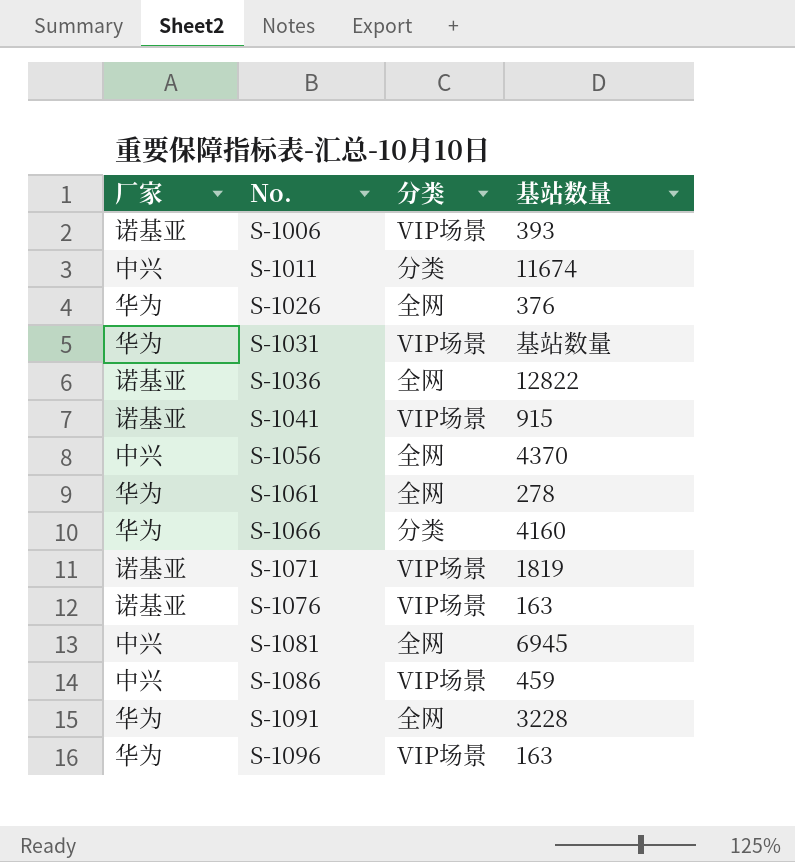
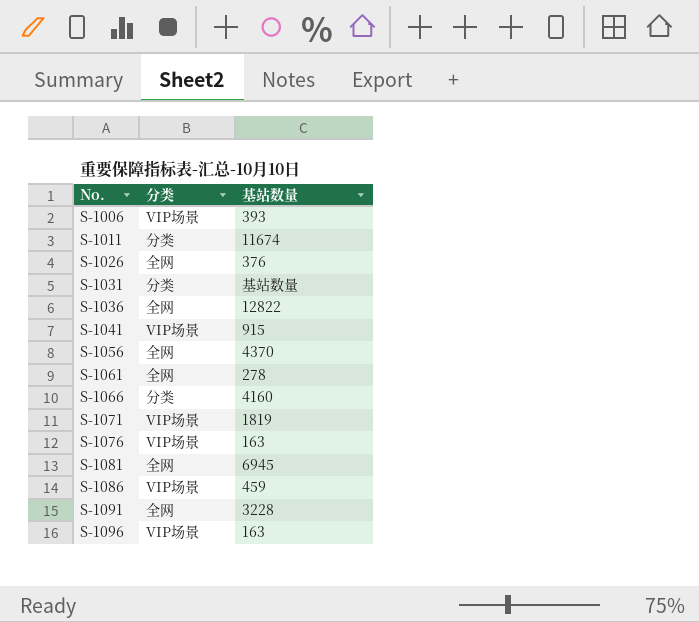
column 厂家 | position: 1 -> none
S-1031 | 分类: VIP场景 -> 分类

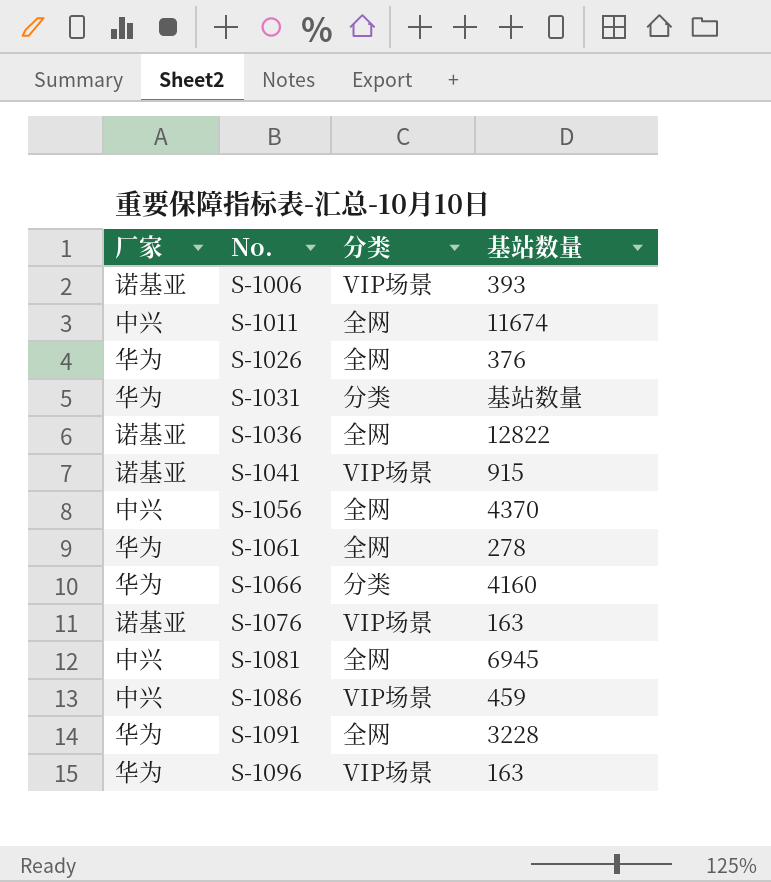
column 厂家 | position: none -> 1
row S-1071: VIP场景 | 1819 -> none
S-1011 | 分类: 分类 -> 全网

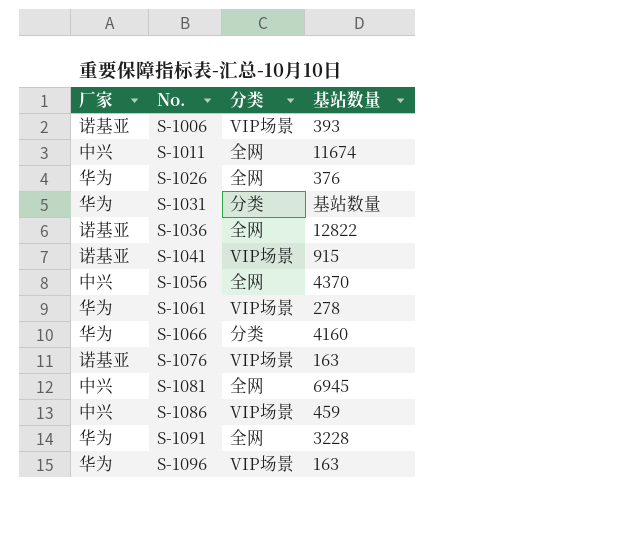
S-1061 | 分类: 全网 -> VIP场景

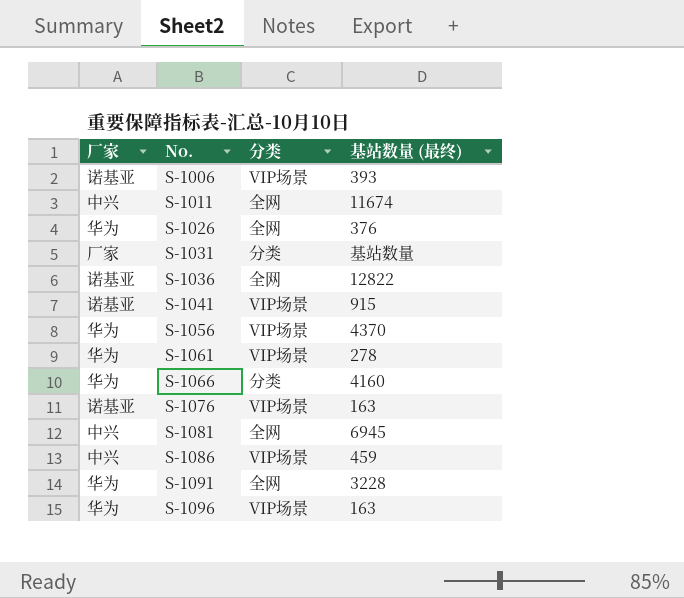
column name: 基站数量 -> 基站数量 (最终)
S-1031 | 厂家: 华为 -> 厂家
S-1056 | 厂家: 中兴 -> 华为
S-1056 | 分类: 全网 -> VIP场景

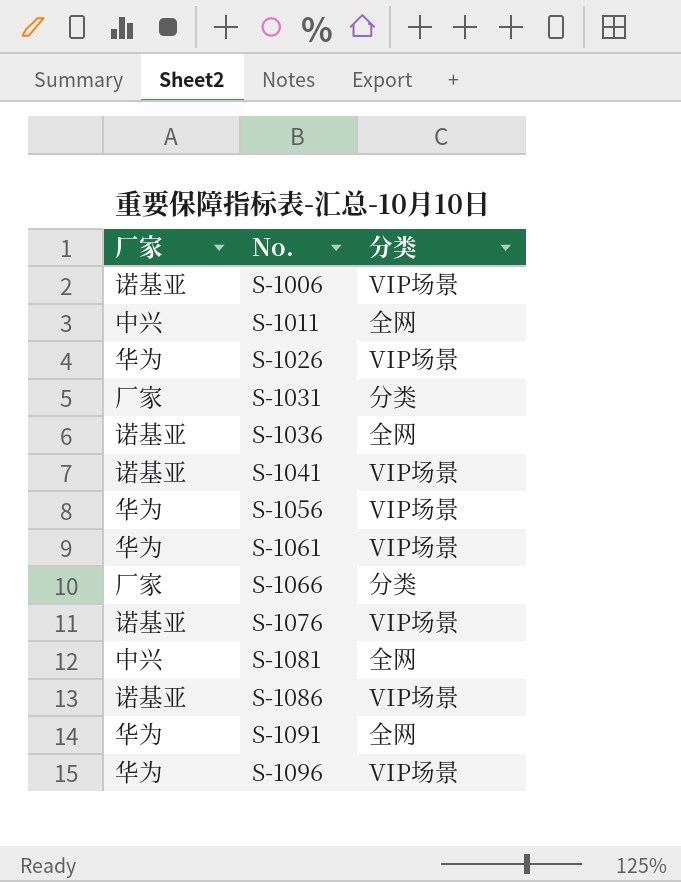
column 基站数量 (最终) | position: 4 -> none
S-1026 | 分类: 全网 -> VIP场景
S-1066 | 厂家: 华为 -> 厂家
S-1086 | 厂家: 中兴 -> 诺基亚

